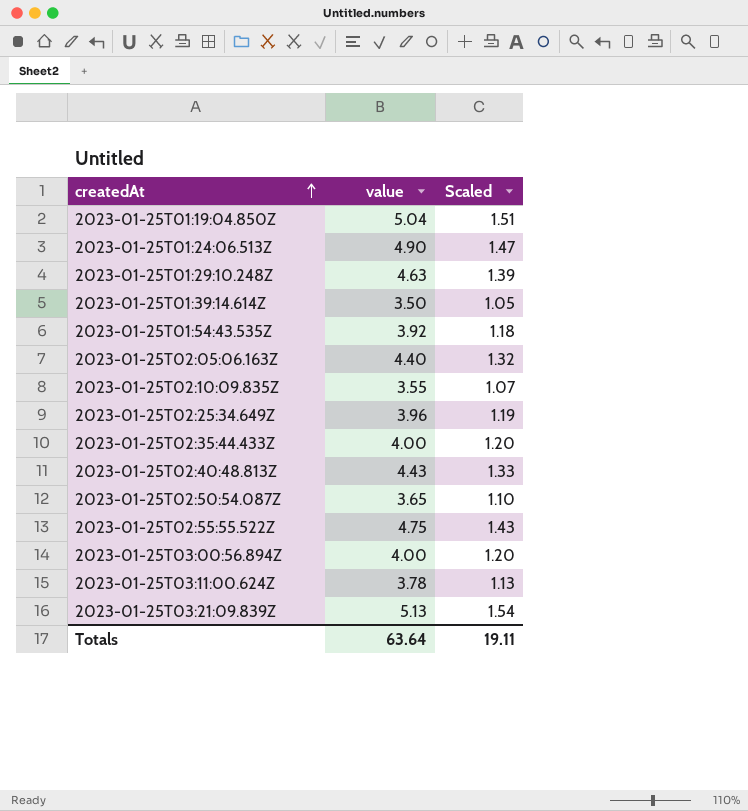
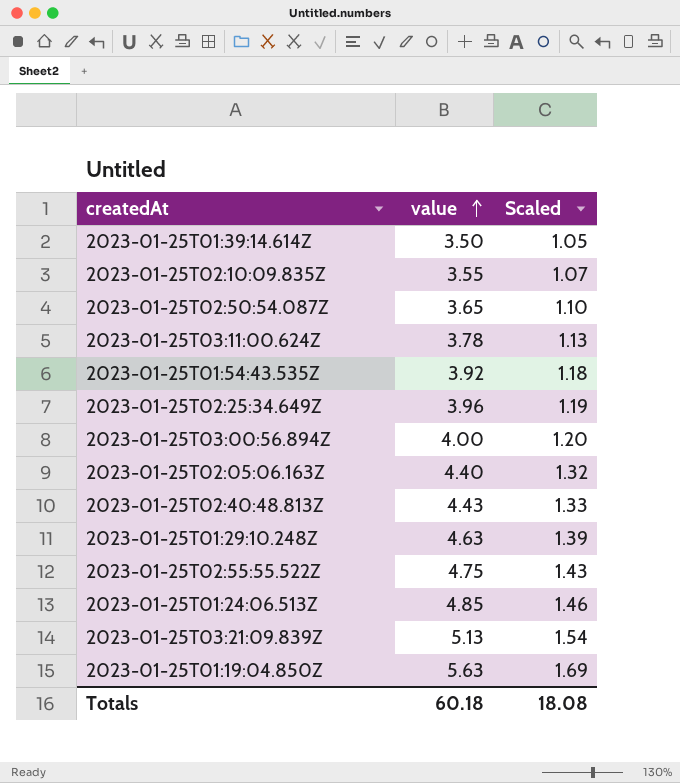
row order: createdAt ascending -> value ascending
row 2023-01-25T02:35:44.433Z: 4.00 | 1.20 -> none
2023-01-25T01:24:06.513Z | value: 4.90 -> 4.85
2023-01-25T01:24:06.513Z | Scaled: 1.47 -> 1.46
2023-01-25T01:19:04.850Z | value: 5.04 -> 5.63
2023-01-25T01:19:04.850Z | Scaled: 1.51 -> 1.69
Totals | value: 63.64 -> 60.18
Totals | Scaled: 19.11 -> 18.08

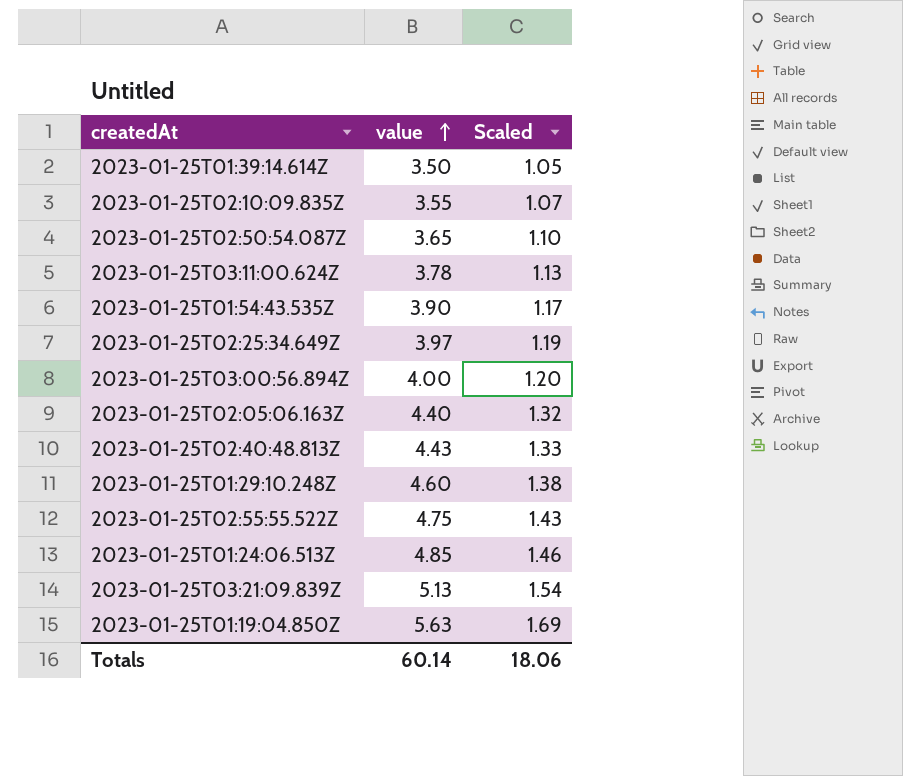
2023-01-25T01:54:43.535Z | value: 3.92 -> 3.90
2023-01-25T01:54:43.535Z | Scaled: 1.18 -> 1.17
2023-01-25T02:25:34.649Z | value: 3.96 -> 3.97
2023-01-25T01:29:10.248Z | value: 4.63 -> 4.60
2023-01-25T01:29:10.248Z | Scaled: 1.39 -> 1.38
Totals | value: 60.18 -> 60.14
Totals | Scaled: 18.08 -> 18.06

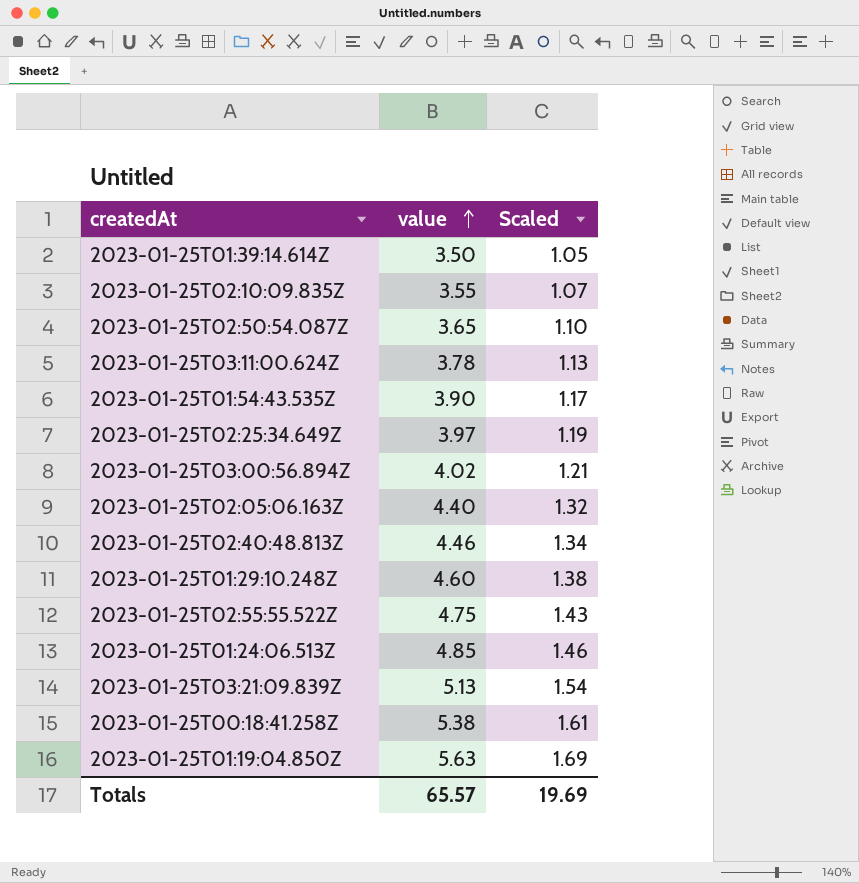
2023-01-25T03:00:56.894Z | value: 4.00 -> 4.02
2023-01-25T03:00:56.894Z | Scaled: 1.20 -> 1.21
2023-01-25T02:40:48.813Z | value: 4.43 -> 4.46
2023-01-25T02:40:48.813Z | Scaled: 1.33 -> 1.34
row 2023-01-25T00:18:41.258Z: none -> 5.38 | 1.61
Totals | value: 60.14 -> 65.57
Totals | Scaled: 18.06 -> 19.69

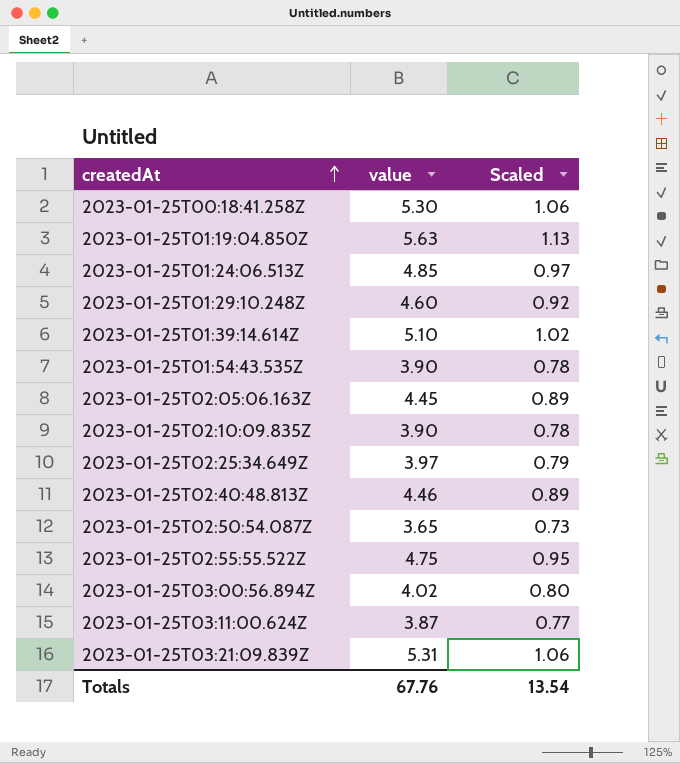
row order: value ascending -> createdAt ascending
column Scaled | formula: [value] * 0.3 -> [value] * 0.2
2023-01-25T00:18:41.258Z | value: 5.38 -> 5.30
2023-01-25T01:39:14.614Z | value: 3.50 -> 5.10
2023-01-25T02:05:06.163Z | value: 4.40 -> 4.45
2023-01-25T02:10:09.835Z | value: 3.55 -> 3.90
2023-01-25T03:11:00.624Z | value: 3.78 -> 3.87
2023-01-25T03:21:09.839Z | value: 5.13 -> 5.31
Totals | value: 65.57 -> 67.76
Totals | Scaled: 19.69 -> 13.54

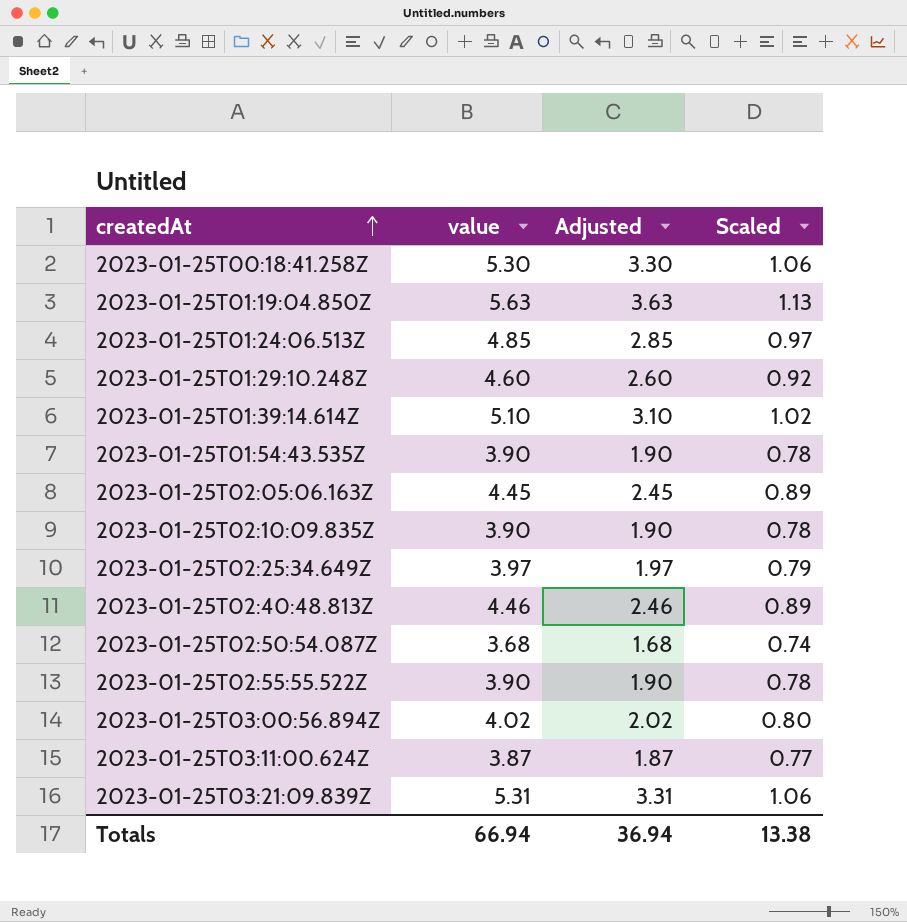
column Adjusted | formula: none -> [value] - 2
2023-01-25T02:50:54.087Z | value: 3.65 -> 3.68
2023-01-25T02:50:54.087Z | Scaled: 0.73 -> 0.74
2023-01-25T02:55:55.522Z | value: 4.75 -> 3.90
2023-01-25T02:55:55.522Z | Scaled: 0.95 -> 0.78
Totals | value: 67.76 -> 66.94
Totals | Scaled: 13.54 -> 13.38

